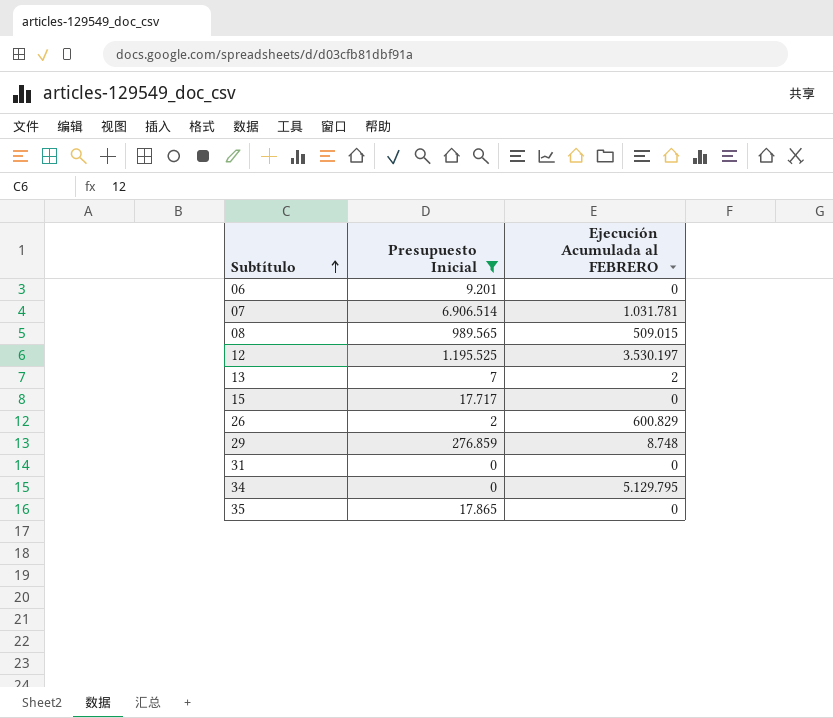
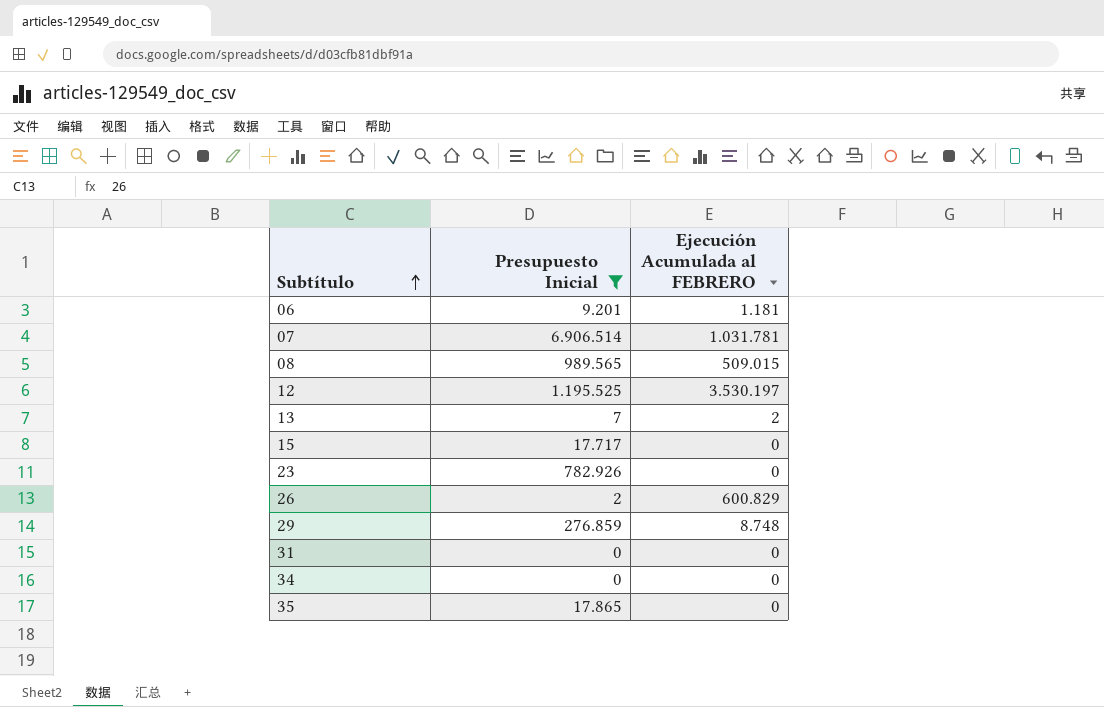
06 | Ejecución Acumulada al FEBRERO: 0 -> 1.181
row 23: none -> 782.926 | 0
34 | Ejecución Acumulada al FEBRERO: 5.129.795 -> 0

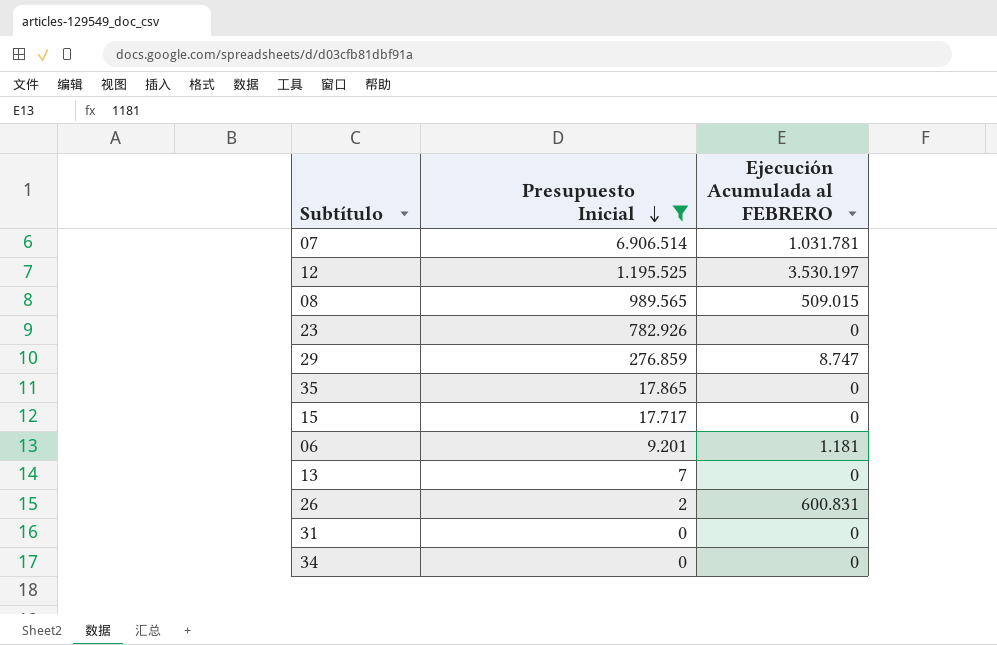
row order: Subtítulo ascending -> Presupuesto Inicial descending
29 | Ejecución Acumulada al FEBRERO: 8.748 -> 8.747
13 | Ejecución Acumulada al FEBRERO: 2 -> 0
26 | Ejecución Acumulada al FEBRERO: 600.829 -> 600.831

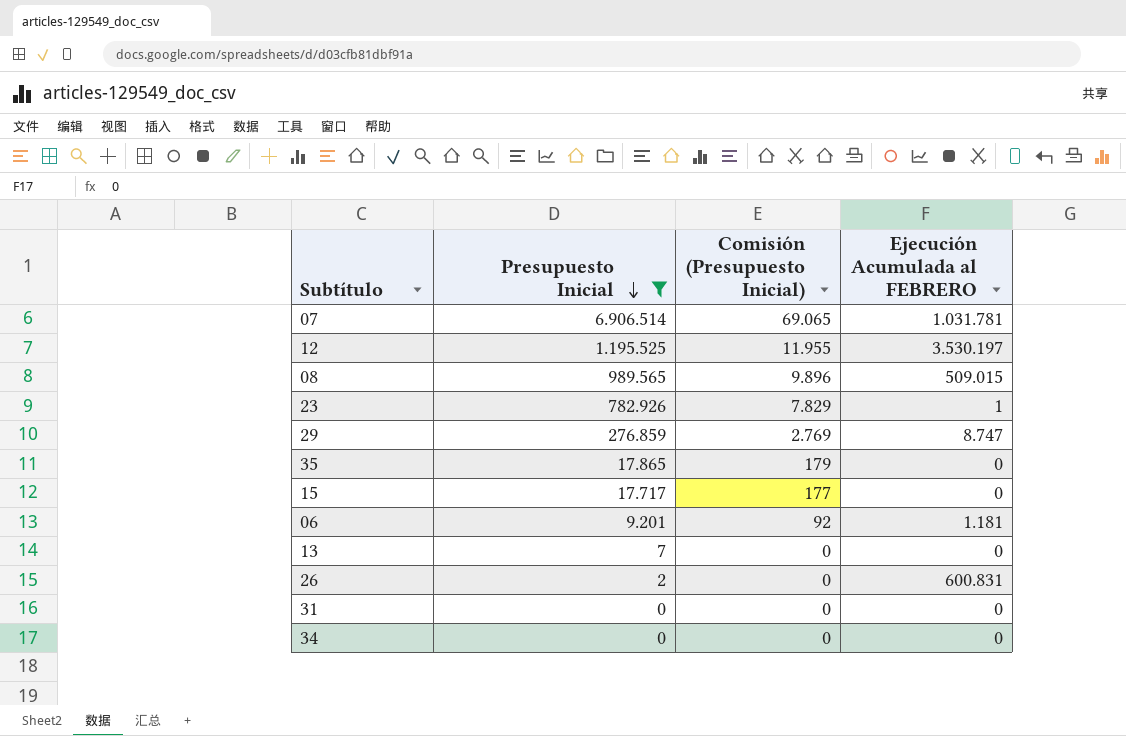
column Comisión (Presupuesto Inicial) | formula: none -> [Presupuesto Inicial] * 0,01
23 | Ejecución Acumulada al FEBRERO: 0 -> 1

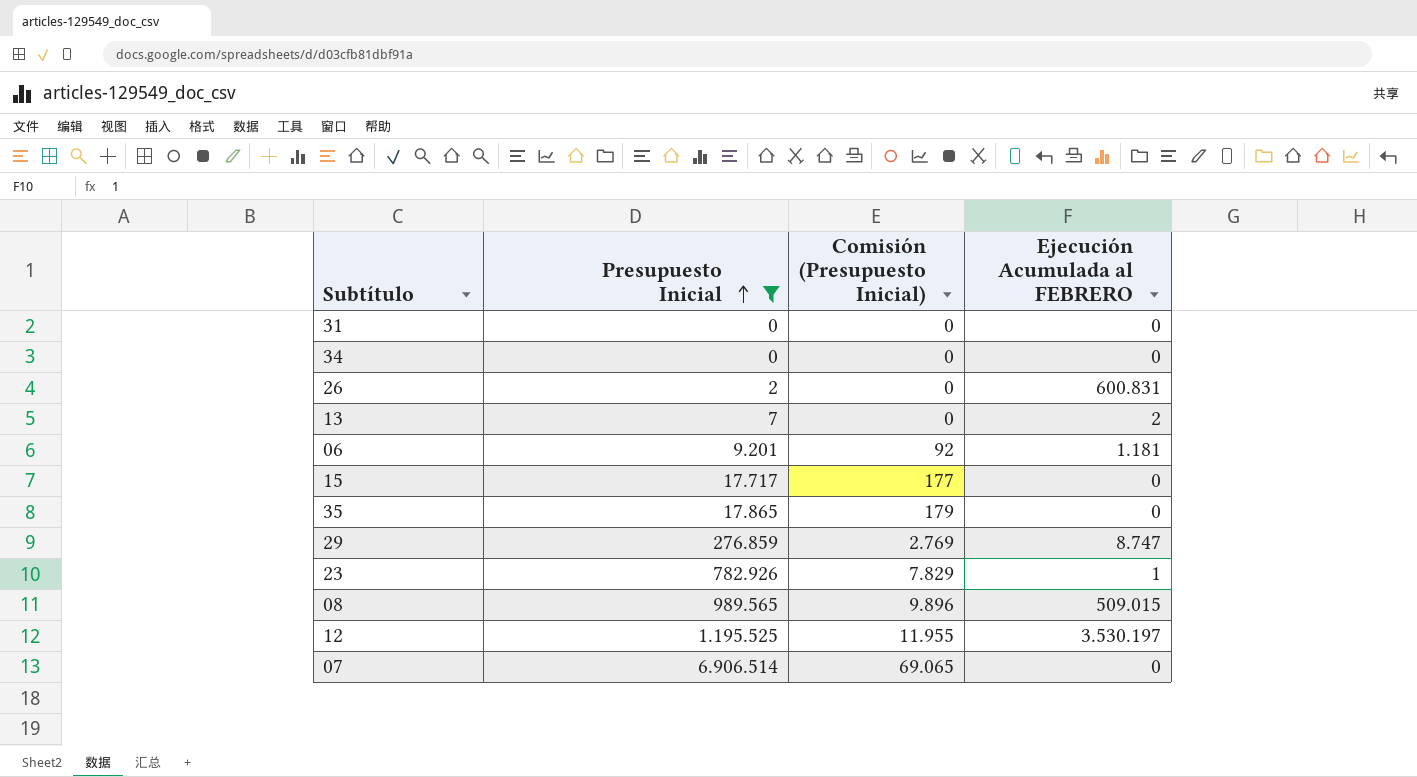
row order: Presupuesto Inicial descending -> Presupuesto Inicial ascending
13 | Ejecución Acumulada al FEBRERO: 0 -> 2
07 | Ejecución Acumulada al FEBRERO: 1.031.781 -> 0

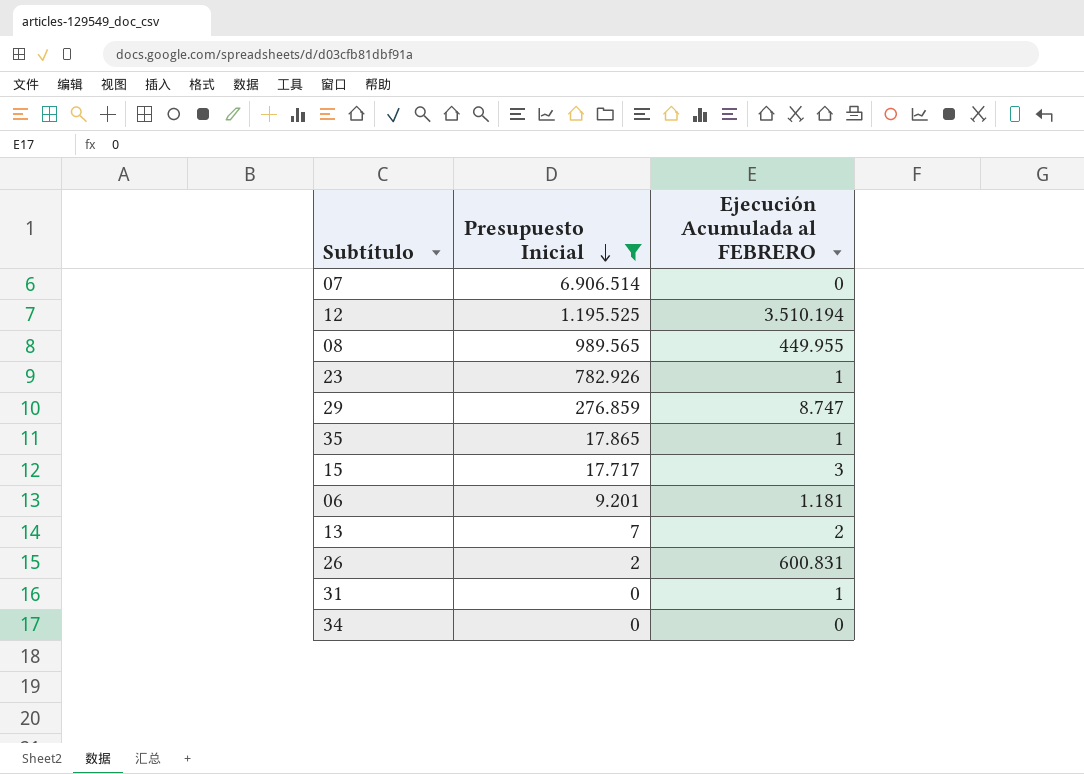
row order: Presupuesto Inicial ascending -> Presupuesto Inicial descending
column Comisión (Presupuesto Inicial) | formula: [Presupuesto Inicial] * 0,01 -> none
12 | Ejecución Acumulada al FEBRERO: 3.530.197 -> 3.510.194
08 | Ejecución Acumulada al FEBRERO: 509.015 -> 449.955
35 | Ejecución Acumulada al FEBRERO: 0 -> 1
15 | Ejecución Acumulada al FEBRERO: 0 -> 3
31 | Ejecución Acumulada al FEBRERO: 0 -> 1

